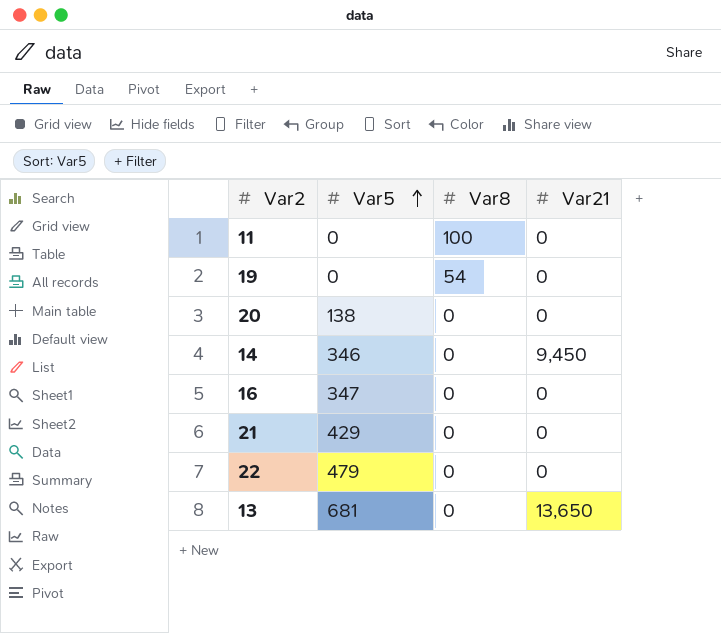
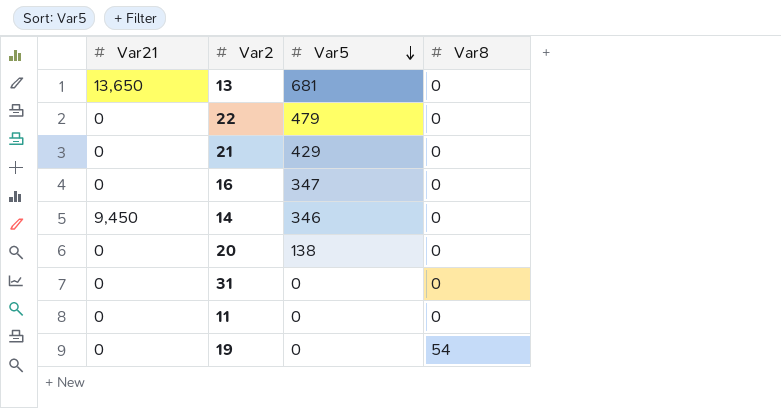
row order: Var5 ascending -> Var5 descending
column Var21 | position: 4 -> 1
row 31: none -> 0 | 0 | 0
11 | Var8: 100 -> 0

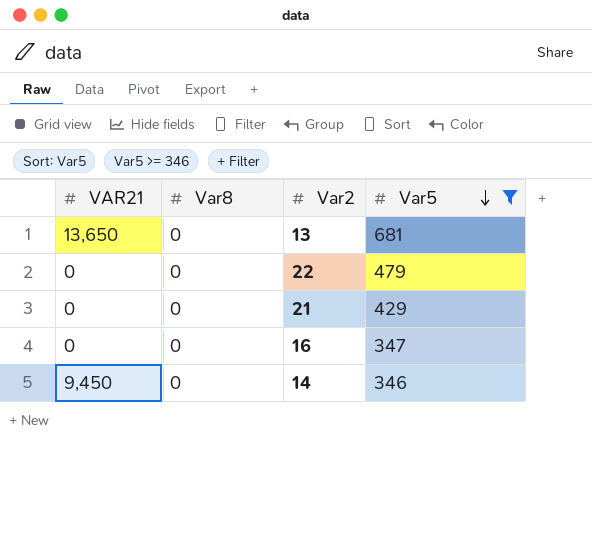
filter: none -> Var5 >= 346
column name: Var21 -> VAR21
column Var8 | position: 4 -> 2

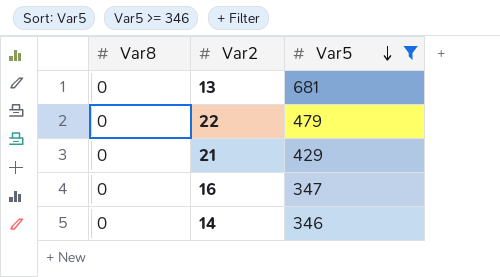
column VAR21 | position: 1 -> none

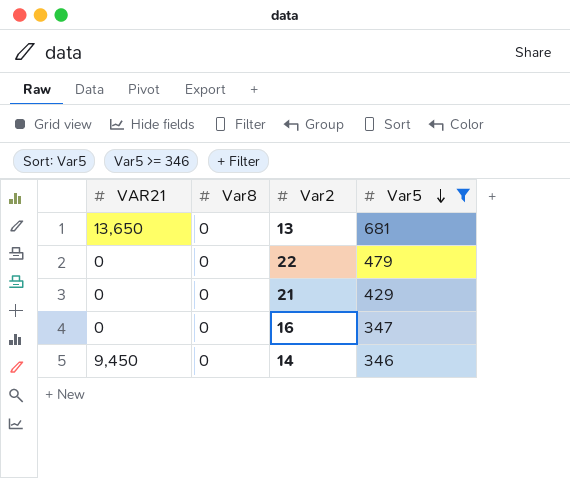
column VAR21 | position: none -> 1

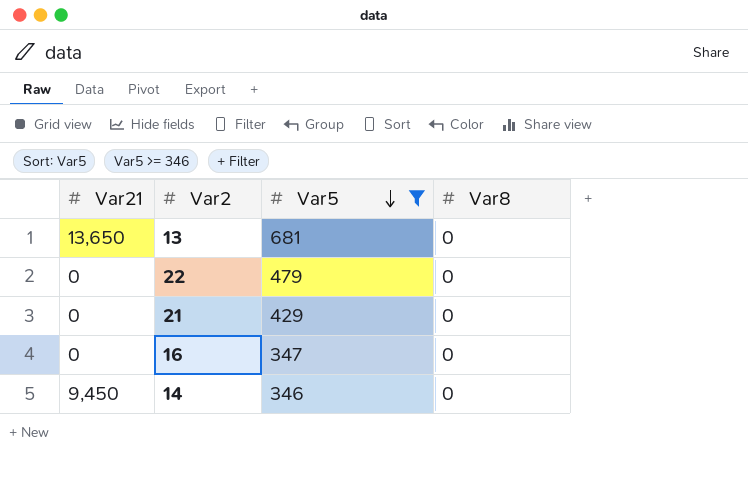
column name: VAR21 -> Var21
column Var8 | position: 2 -> 4

